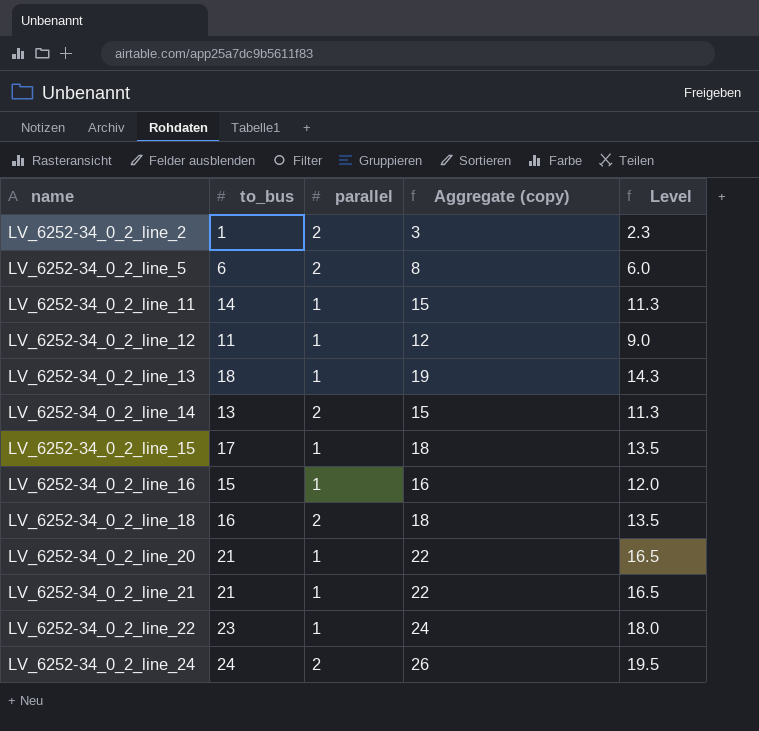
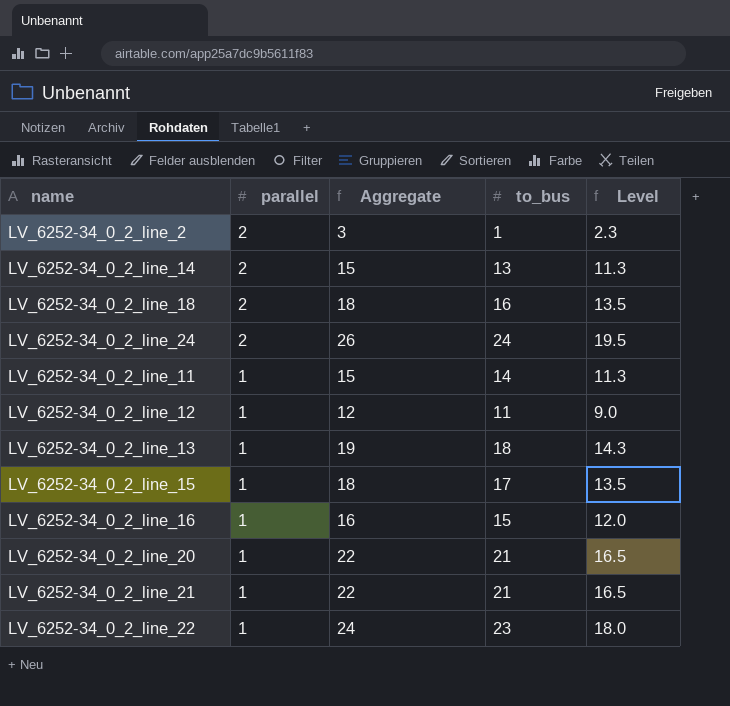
row order: name ascending -> parallel descending
column name: Aggregate (copy) -> Aggregate
column to_bus | position: 2 -> 4
row LV_6252-34_0_2_line_5: 6 | 2 | 8 | 6.0 -> none

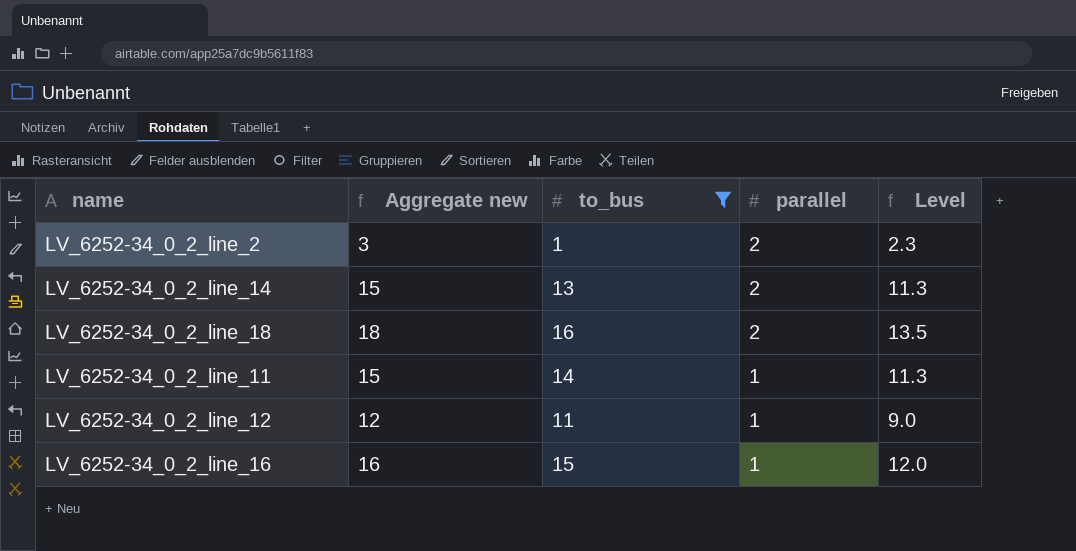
filter: none -> to_bus <= 16
column name: Aggregate -> Aggregate new
column parallel | position: 2 -> 4

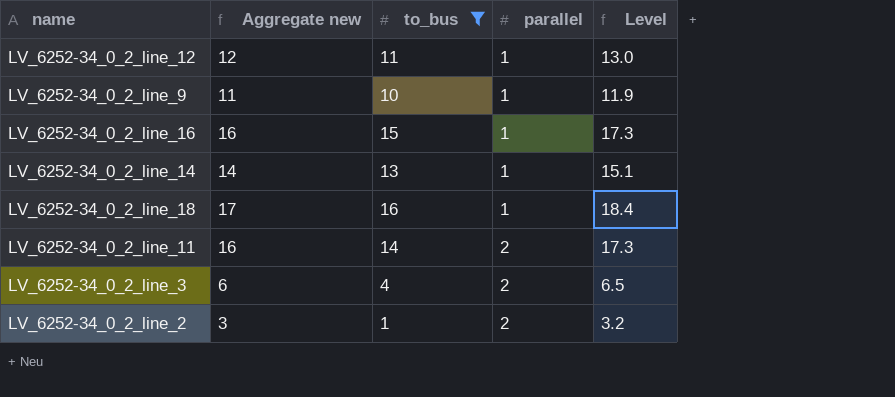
row order: parallel descending -> parallel ascending
column Level | formula: [Aggregate new] * 0.75 -> [Aggregate new] * 1.08
row LV_6252-34_0_2_line_9: none -> 11 | 10 | 1 | 11.9
LV_6252-34_0_2_line_14 | Aggregate new: 15 -> 14
LV_6252-34_0_2_line_14 | parallel: 2 -> 1
LV_6252-34_0_2_line_18 | Aggregate new: 18 -> 17
LV_6252-34_0_2_line_18 | parallel: 2 -> 1
LV_6252-34_0_2_line_11 | Aggregate new: 15 -> 16
LV_6252-34_0_2_line_11 | parallel: 1 -> 2
row LV_6252-34_0_2_line_3: none -> 6 | 4 | 2 | 6.5

